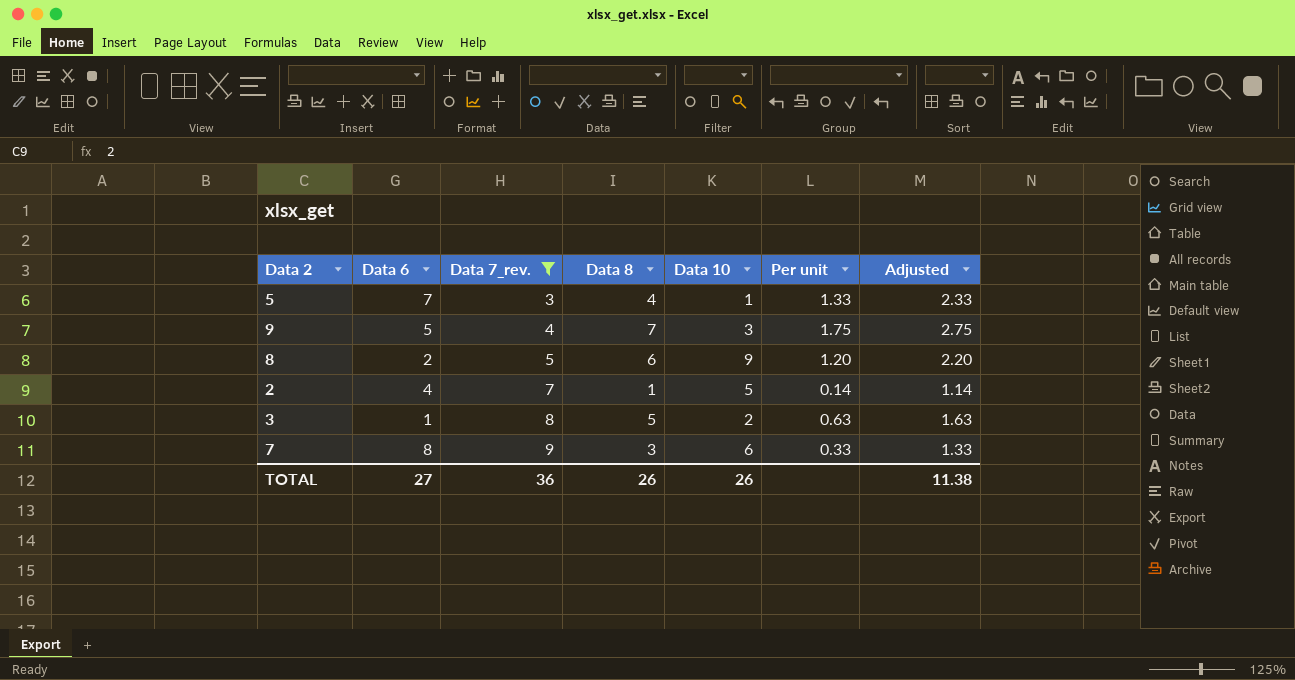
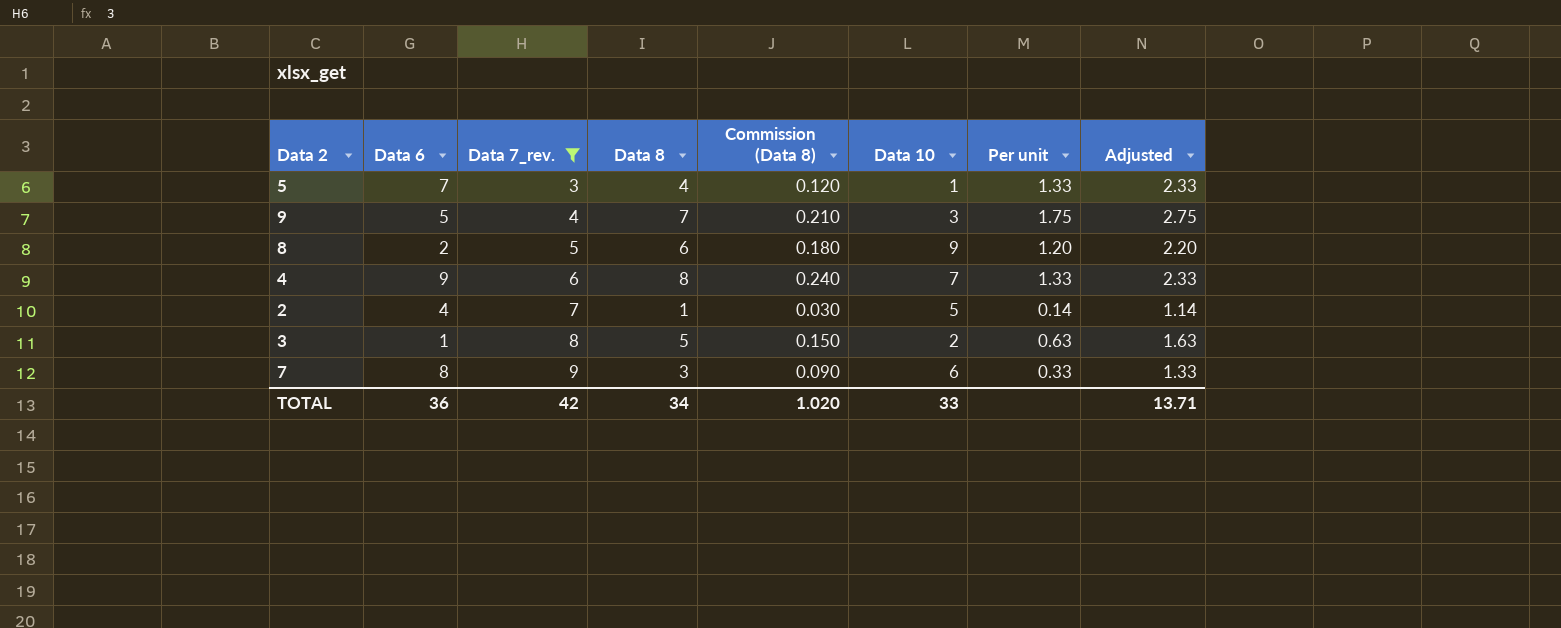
column Commission (Data 8) | formula: none -> [Data 8] * 0.03
row 4: none -> 9 | 6 | 8 | 0.240 | 7 | 1.33 | 2.33
TOTAL | Data 6: 27 -> 36
TOTAL | Data 7_rev.: 36 -> 42
TOTAL | Data 8: 26 -> 34
TOTAL | Data 10: 26 -> 33
TOTAL | Adjusted: 11.38 -> 13.71

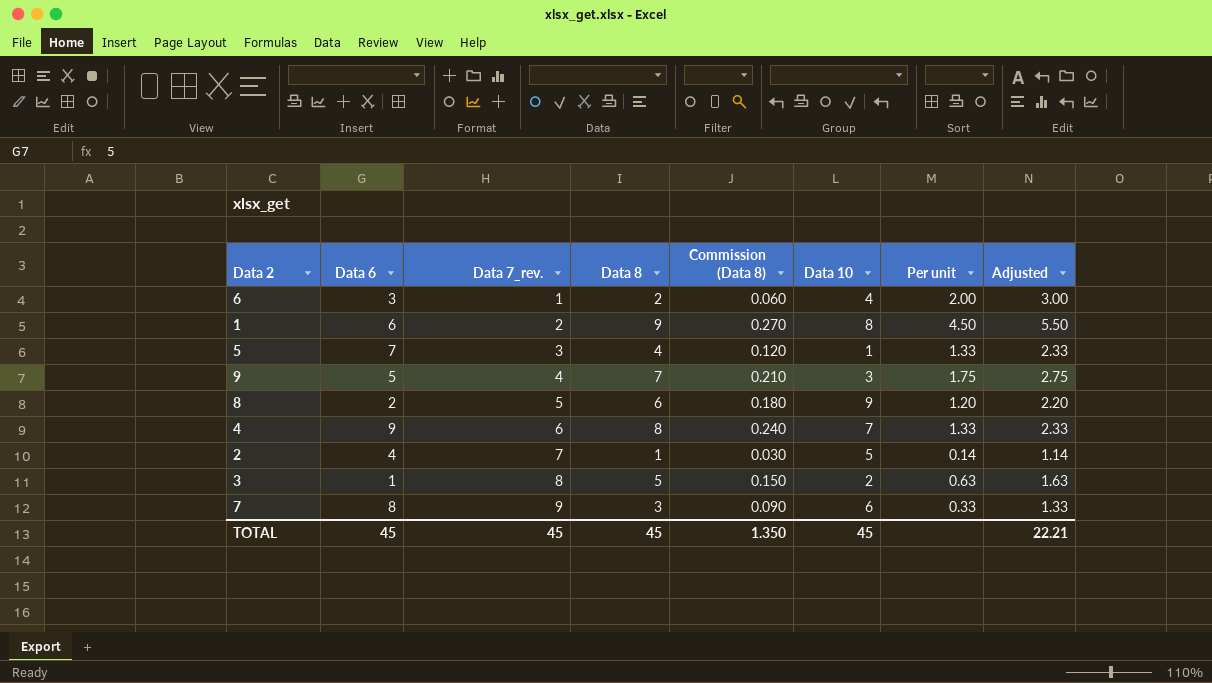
filter: Data 7_rev. >= 3 -> none
TOTAL | Data 6: 36 -> 45
TOTAL | Data 7_rev.: 42 -> 45
TOTAL | Data 8: 34 -> 45
TOTAL | Commission (Data 8): 1.020 -> 1.350
TOTAL | Data 10: 33 -> 45
TOTAL | Adjusted: 13.71 -> 22.21

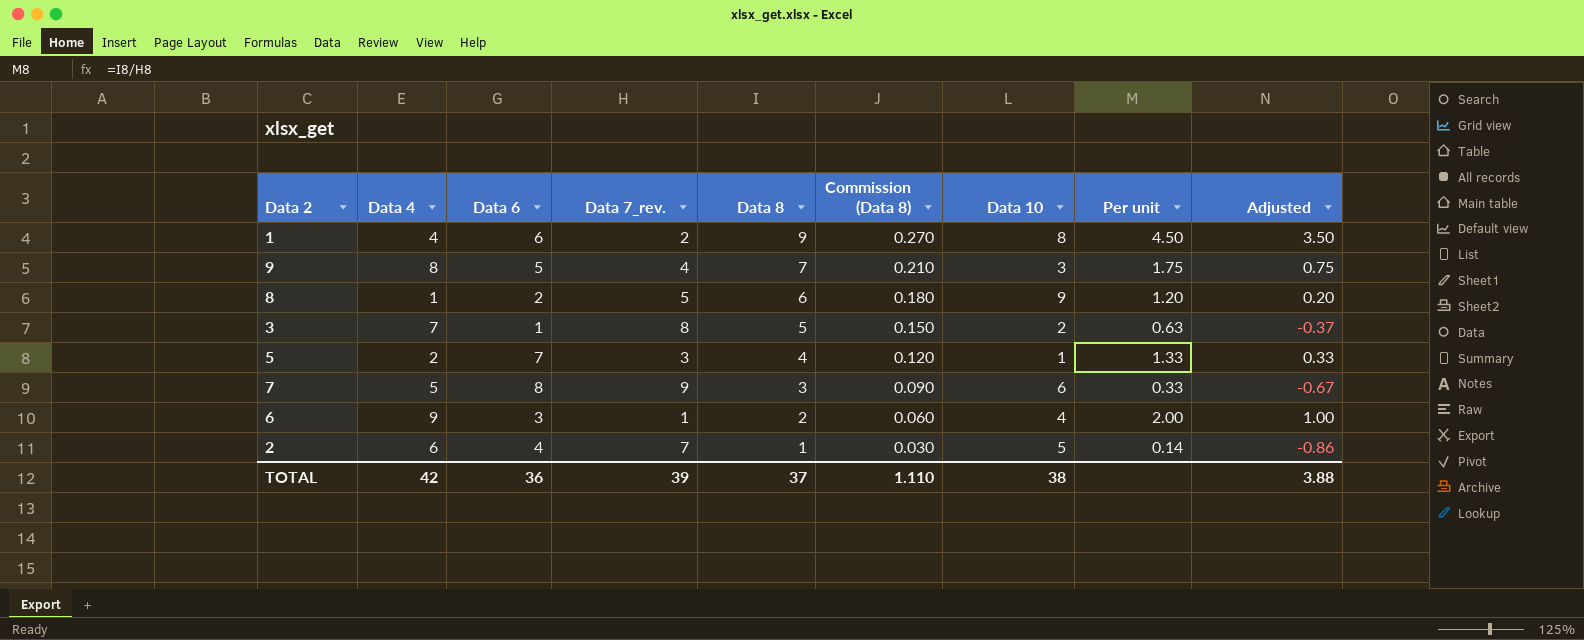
row order: Data 7_rev. ascending -> Data 8 descending
column Data 4 | position: none -> 2
column Adjusted | formula: [Per unit] + 1 -> [Per unit] - 1
row 4: 9 | 6 | 8 | 0.240 | 7 | 1.33 | 2.33 -> none
TOTAL | Data 6: 45 -> 36
TOTAL | Data 7_rev.: 45 -> 39
TOTAL | Data 8: 45 -> 37
TOTAL | Commission (Data 8): 1.350 -> 1.110
TOTAL | Data 10: 45 -> 38
TOTAL | Adjusted: 22.21 -> 3.88

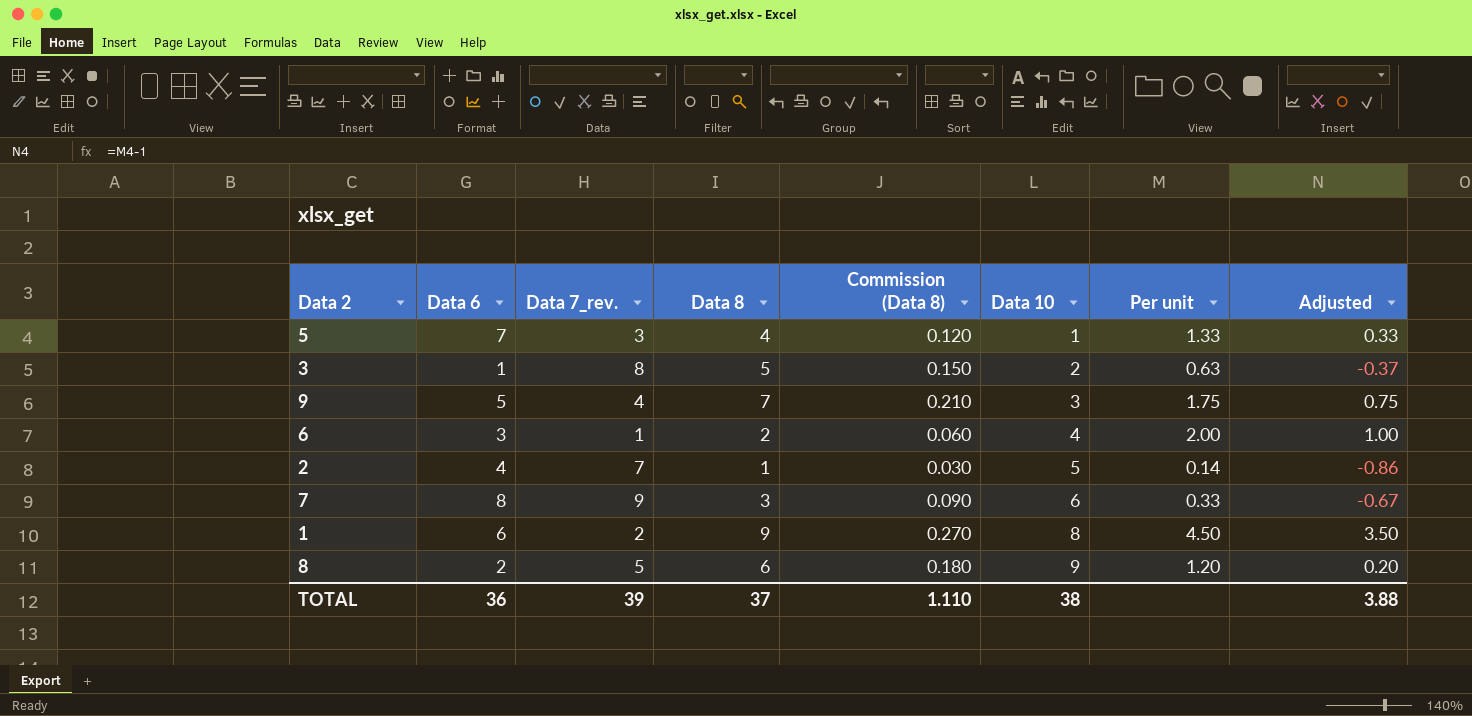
row order: Data 8 descending -> Data 10 ascending
column Data 4 | position: 2 -> none

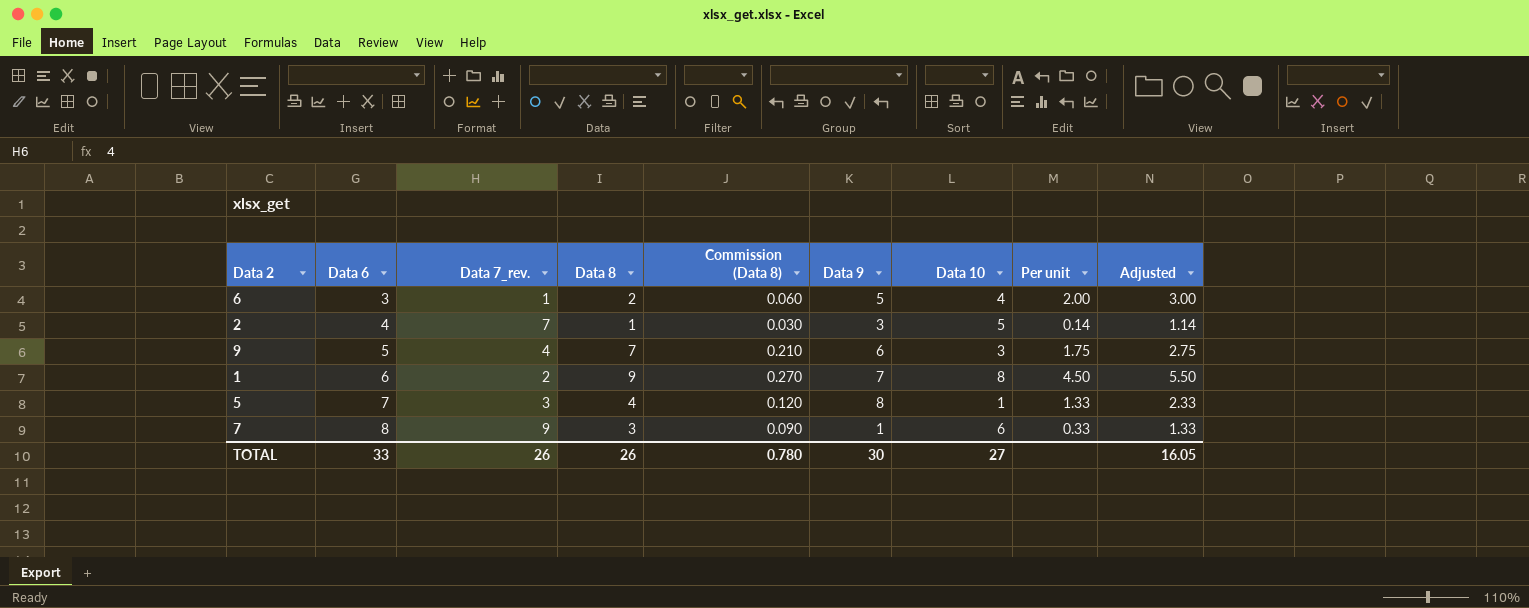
row order: Data 10 ascending -> Data 6 ascending
column Data 9 | position: none -> 6
column Adjusted | formula: [Per unit] - 1 -> [Per unit] + 1
row 3: 1 | 8 | 5 | 0.150 | 2 | 0.63 | -0.37 -> none
row 8: 2 | 5 | 6 | 0.180 | 9 | 1.20 | 0.20 -> none
TOTAL | Data 6: 36 -> 33
TOTAL | Data 7_rev.: 39 -> 26
TOTAL | Data 8: 37 -> 26
TOTAL | Commission (Data 8): 1.110 -> 0.780
TOTAL | Data 10: 38 -> 27
TOTAL | Adjusted: 3.88 -> 16.05

